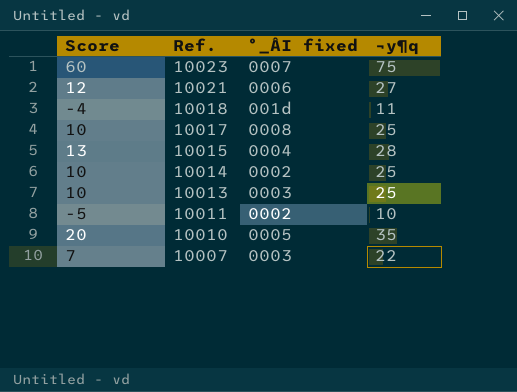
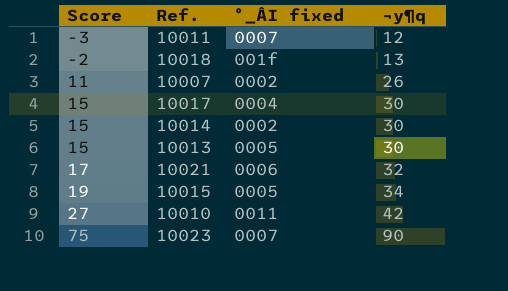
row order: Ref. descending -> Score ascending
10011 | Score: -5 -> -3
10011 | °_ÂI fixed: 0002 -> 0007
10011 | ¬y¶q: 10 -> 12
10018 | Score: -4 -> -2
10018 | °_ÂI fixed: 001d -> 001f
10018 | ¬y¶q: 11 -> 13
10007 | Score: 7 -> 11
10007 | °_ÂI fixed: 0003 -> 0002
10007 | ¬y¶q: 22 -> 26
10017 | Score: 10 -> 15
10017 | °_ÂI fixed: 0008 -> 0004
10017 | ¬y¶q: 25 -> 30
10014 | Score: 10 -> 15
10014 | ¬y¶q: 25 -> 30
10013 | Score: 10 -> 15
10013 | °_ÂI fixed: 0003 -> 0005
10013 | ¬y¶q: 25 -> 30
10021 | Score: 12 -> 17
10021 | ¬y¶q: 27 -> 32
10015 | Score: 13 -> 19
10015 | °_ÂI fixed: 0004 -> 0005
10015 | ¬y¶q: 28 -> 34
10010 | Score: 20 -> 27
10010 | °_ÂI fixed: 0005 -> 0011
10010 | ¬y¶q: 35 -> 42
10023 | Score: 60 -> 75
10023 | ¬y¶q: 75 -> 90

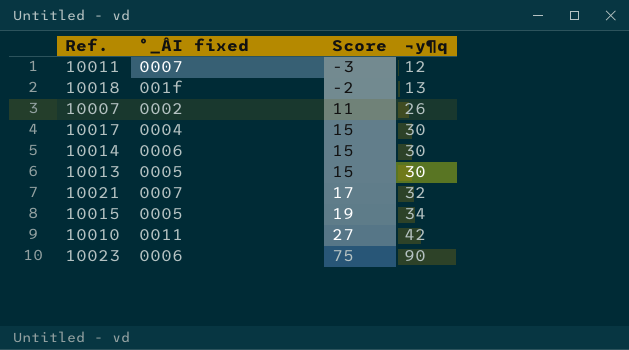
column Score | position: 1 -> 3
10014 | °_ÂI fixed: 0002 -> 0006
10021 | °_ÂI fixed: 0006 -> 0007
10023 | °_ÂI fixed: 0007 -> 0006

